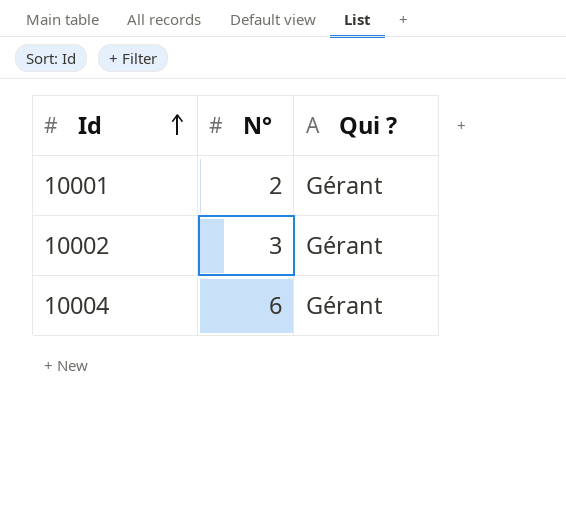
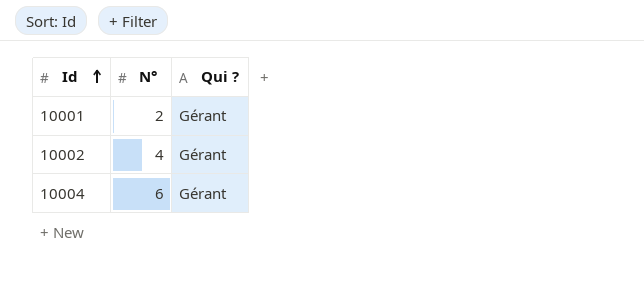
10002 | N°: 3 -> 4

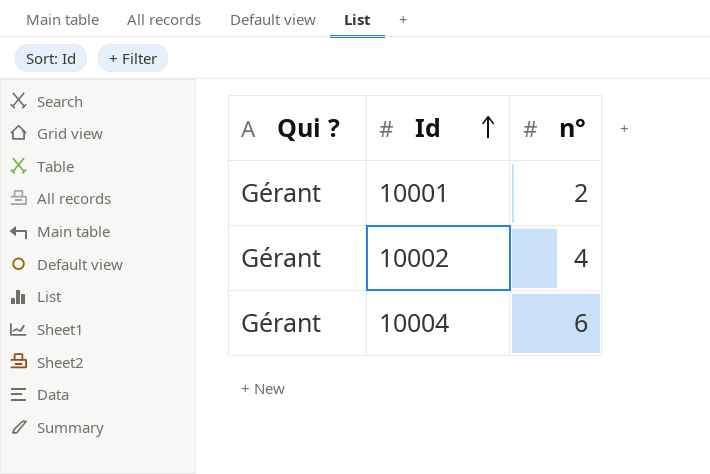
column Qui ? | position: 3 -> 1
column name: N° -> n°

